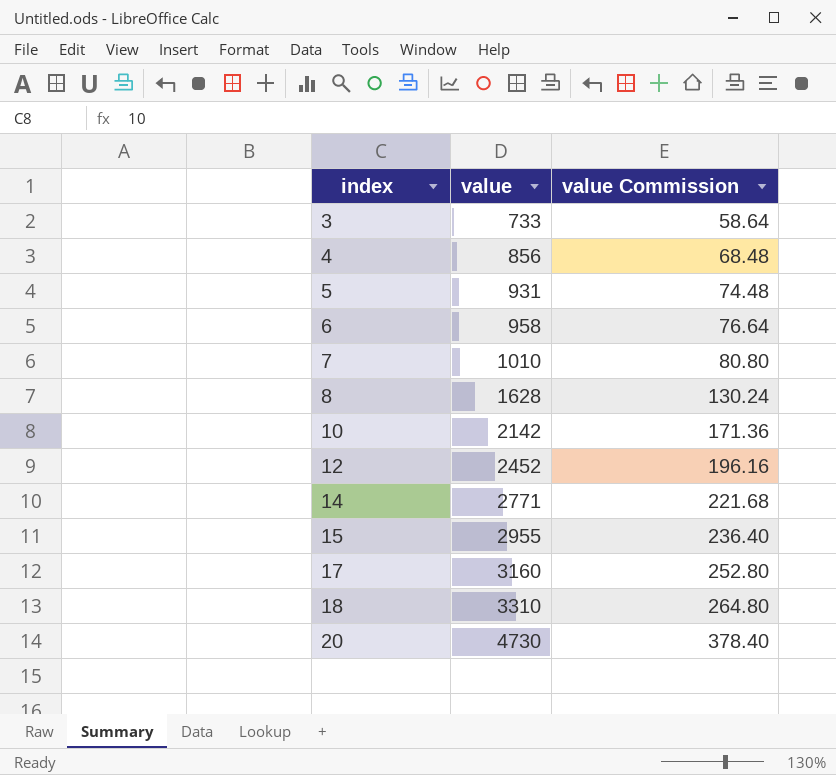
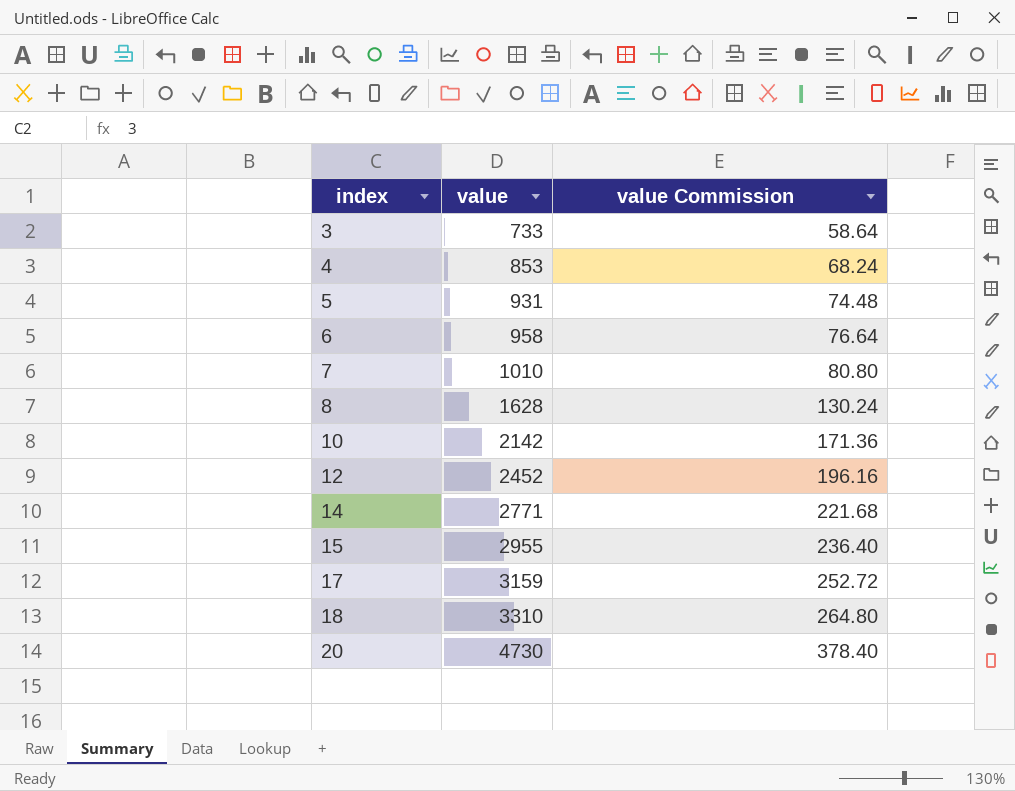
4 | value: 856 -> 853
4 | value Commission: 68.48 -> 68.24
17 | value: 3160 -> 3159
17 | value Commission: 252.80 -> 252.72

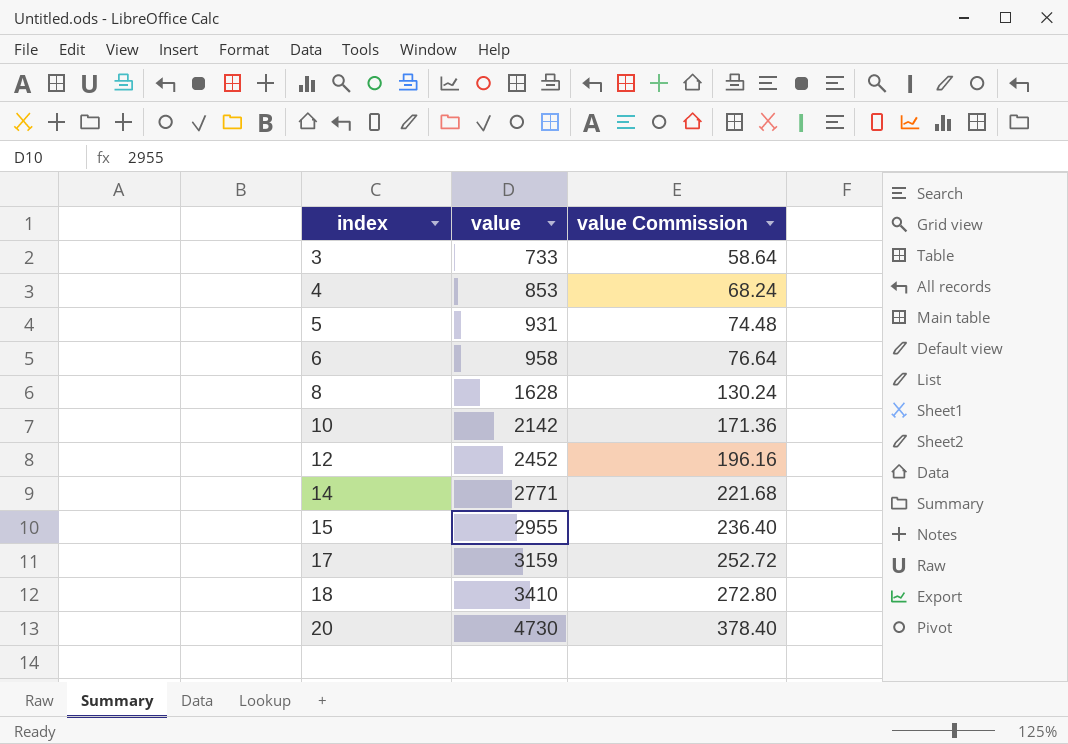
row 7: 1010 | 80.80 -> none
18 | value: 3310 -> 3410
18 | value Commission: 264.80 -> 272.80

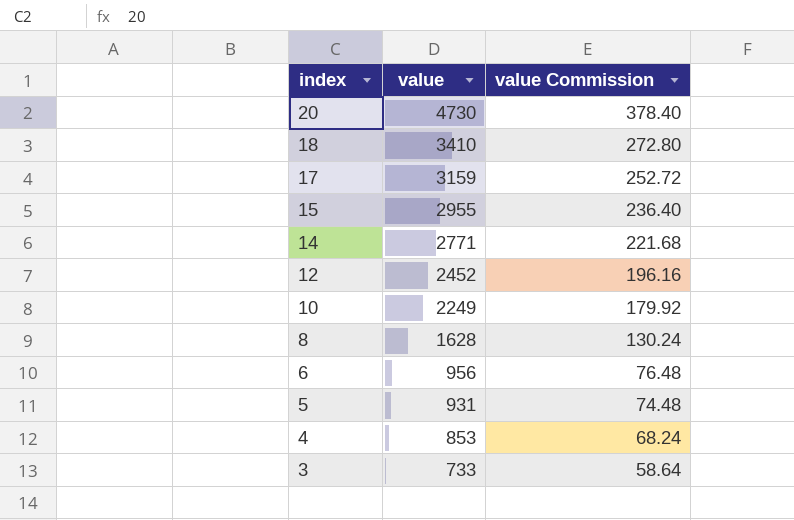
row order: index ascending -> index descending
10 | value: 2142 -> 2249
10 | value Commission: 171.36 -> 179.92
6 | value: 958 -> 956
6 | value Commission: 76.64 -> 76.48

